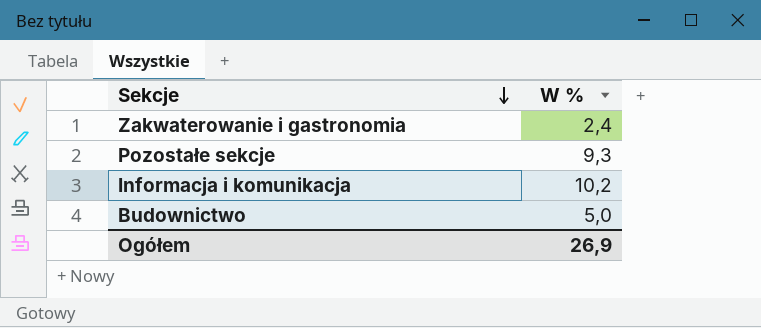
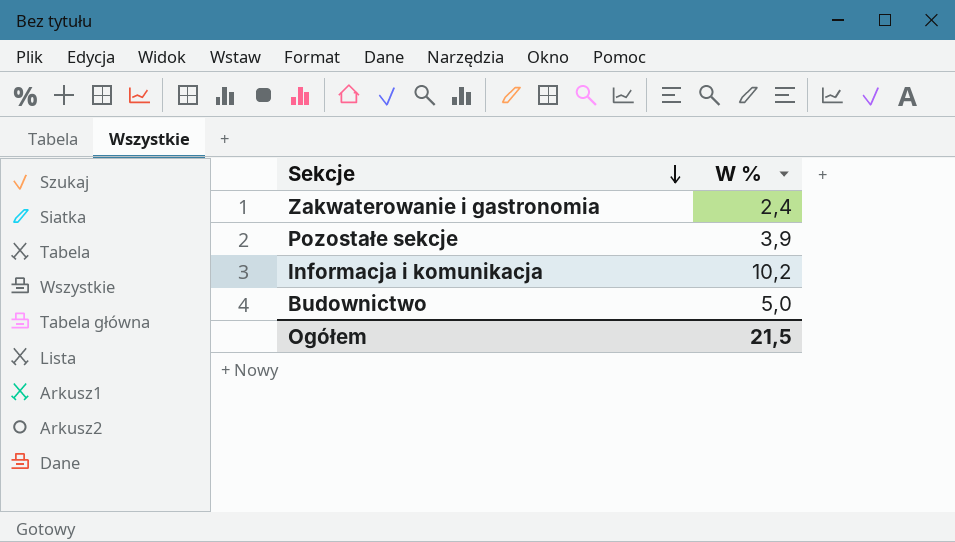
Pozostałe sekcje | W %: 9,3 -> 3,9
Ogółem | W %: 26,9 -> 21,5

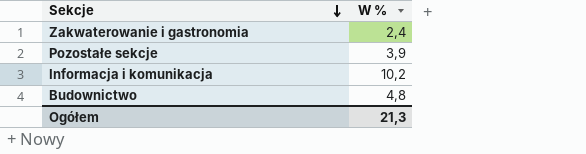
Budownictwo | W %: 5,0 -> 4,8
Ogółem | W %: 21,5 -> 21,3

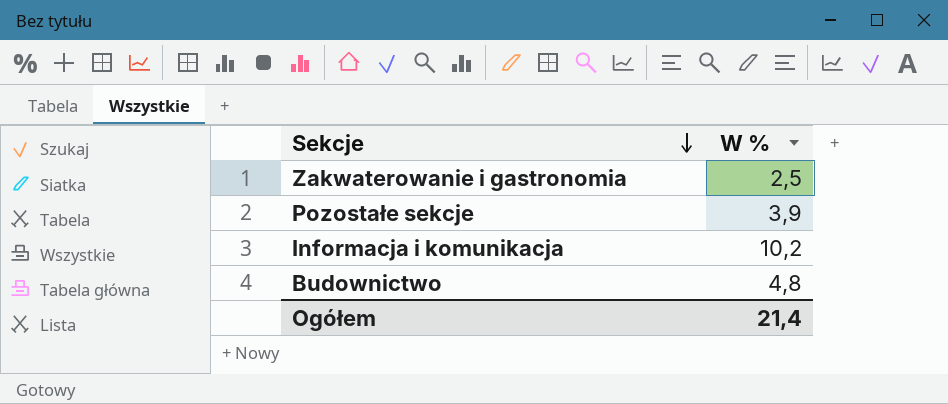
Zakwaterowanie i gastronomia | W %: 2,4 -> 2,5
Ogółem | W %: 21,3 -> 21,4

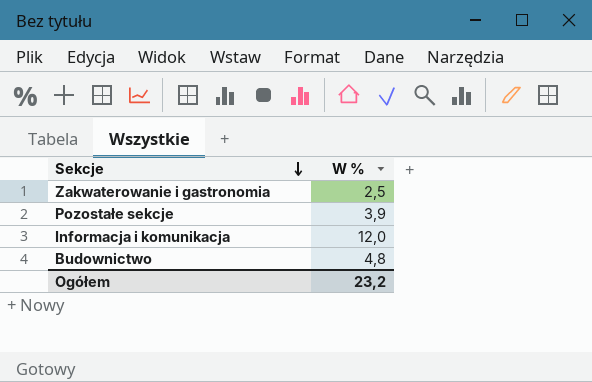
Informacja i komunikacja | W %: 10,2 -> 12,0
Ogółem | W %: 21,4 -> 23,2

